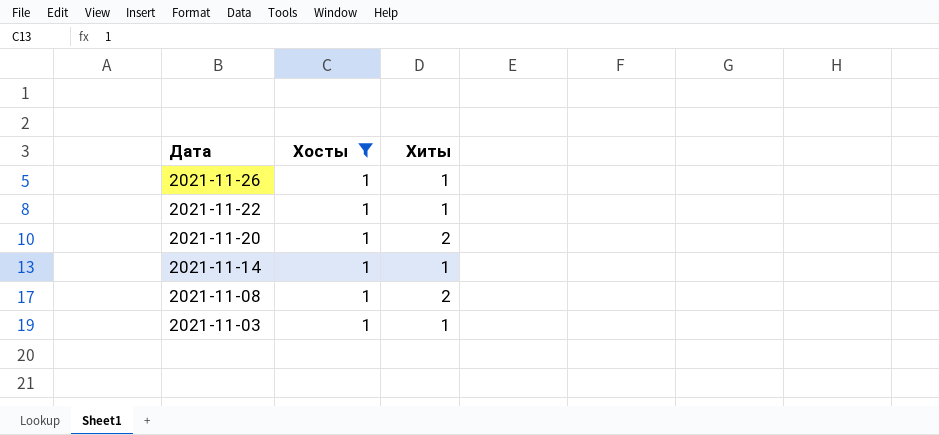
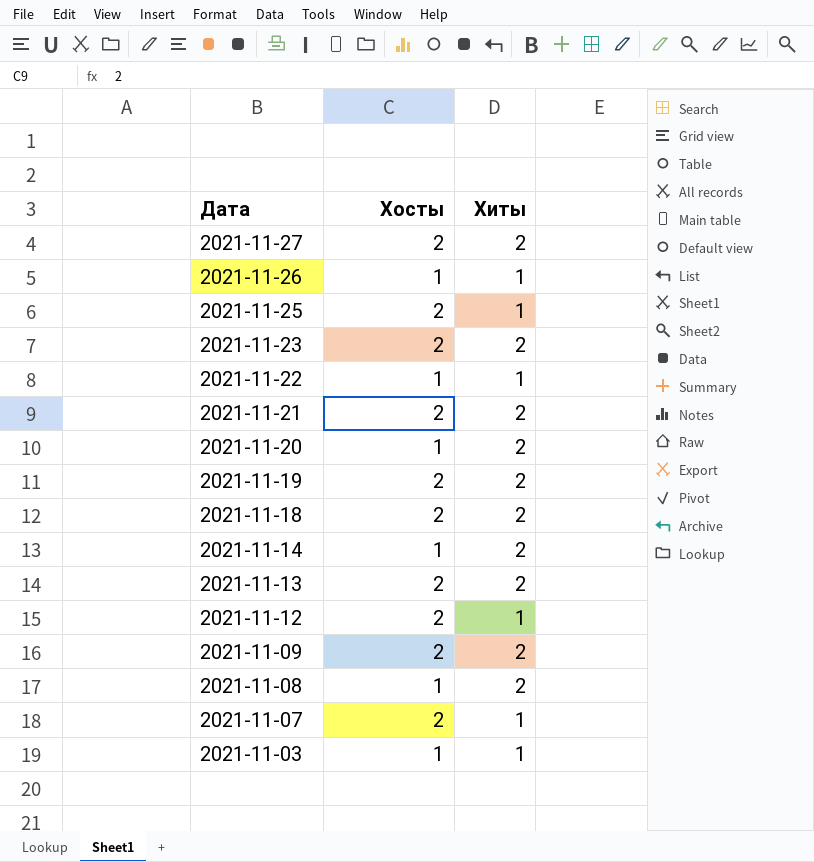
filter: Хосты = 1 -> none
2021-11-14 | Хиты: 1 -> 2

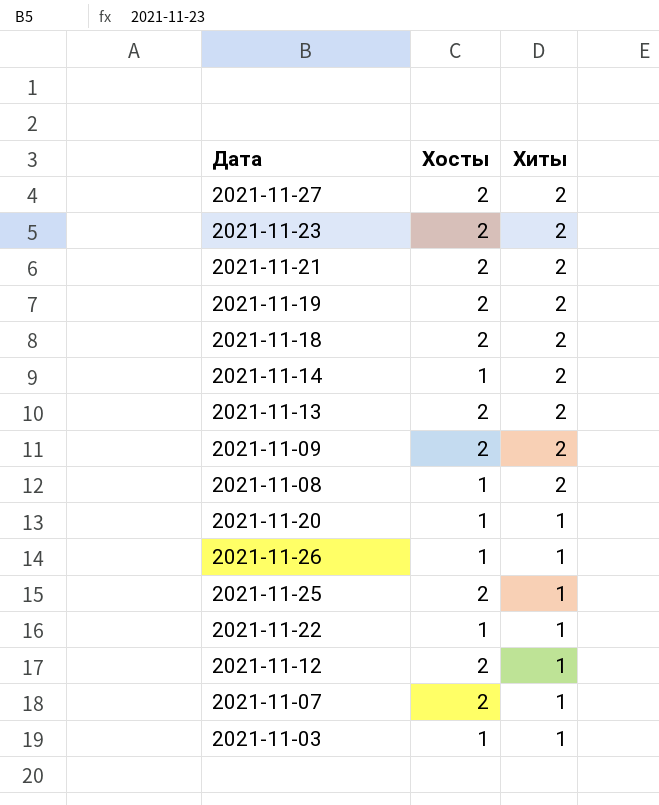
row order: Дата descending -> Хиты descending
2021-11-20 | Хиты: 2 -> 1

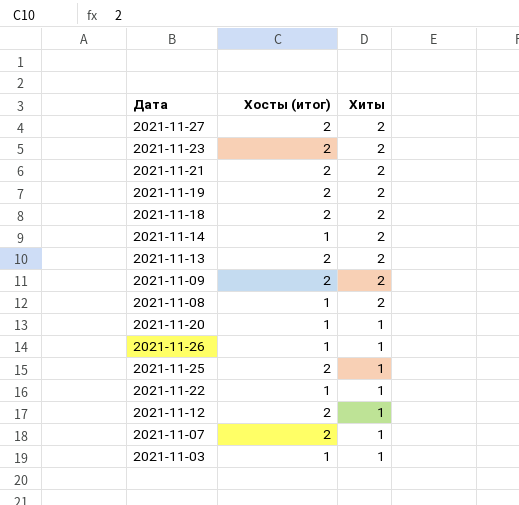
column name: Хосты -> Хосты (итог)

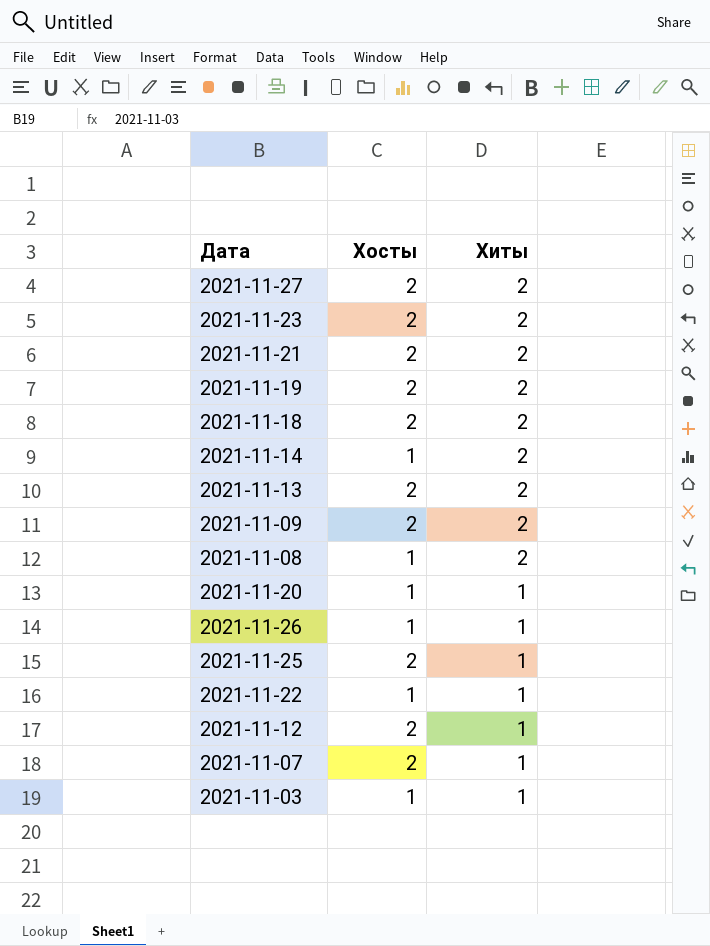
column name: Хосты (итог) -> Хосты

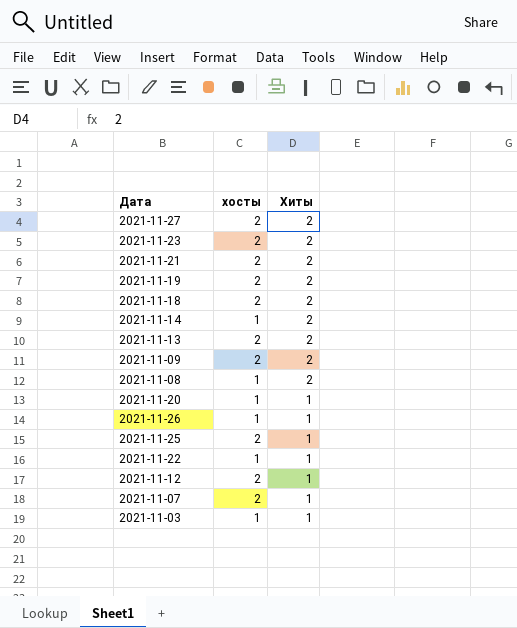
column name: Хосты -> хосты

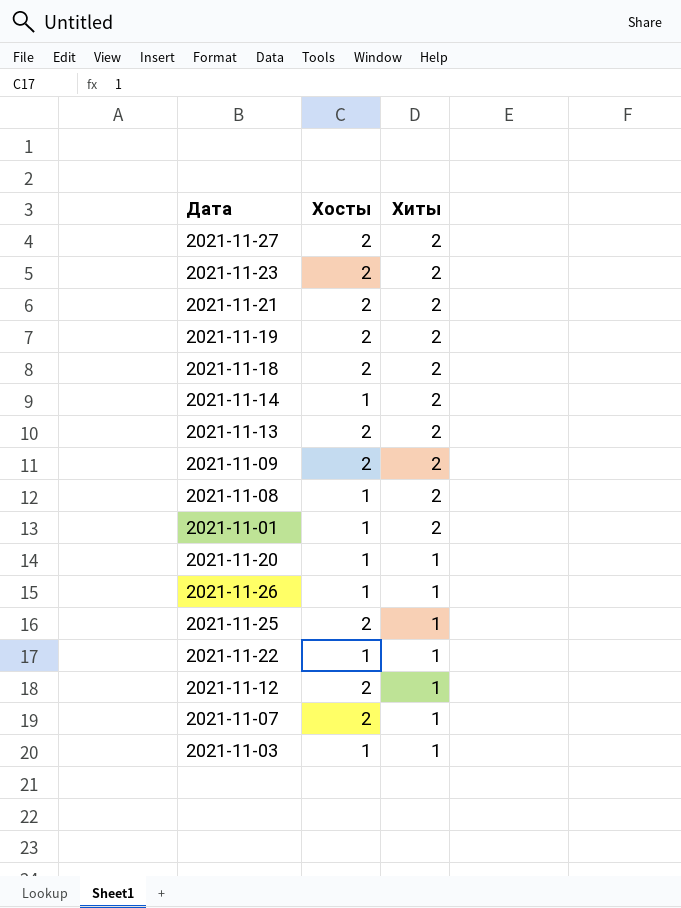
column name: хосты -> Хосты
row 2021-11-01: none -> 1 | 2

